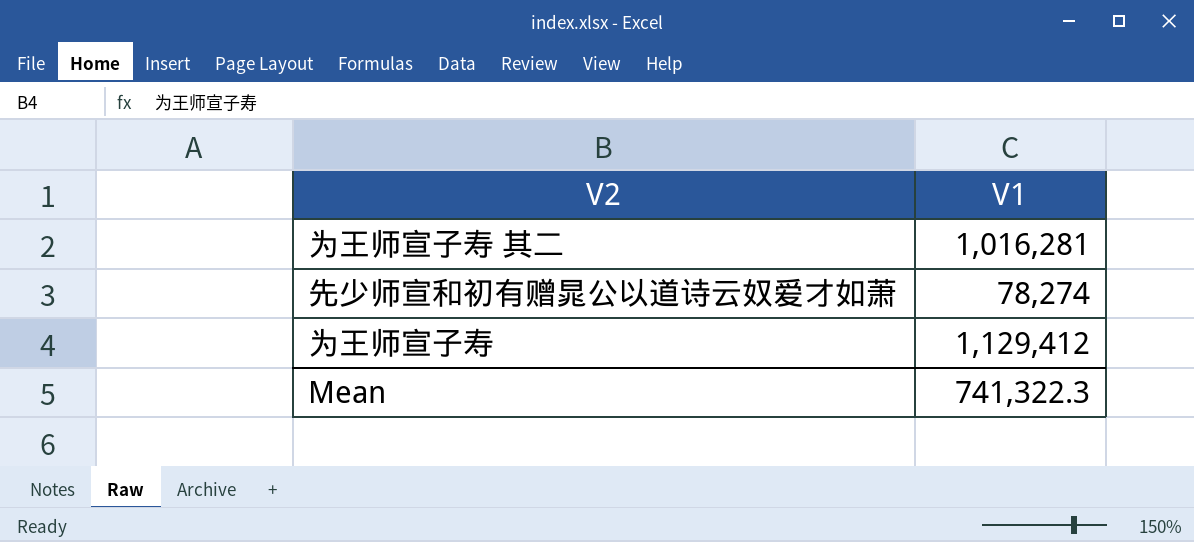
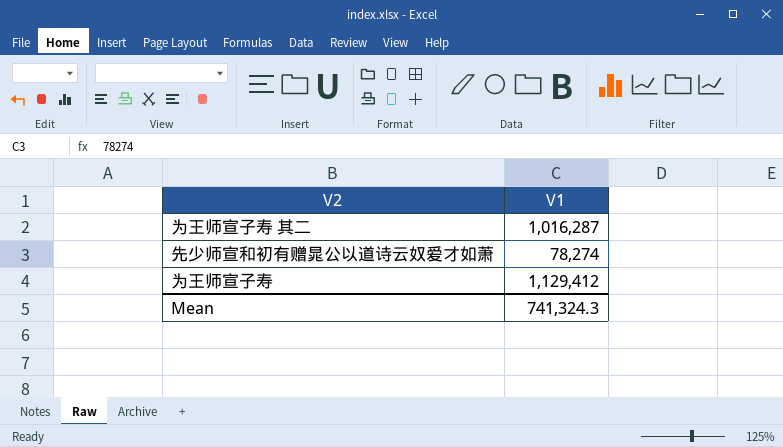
为王师宣子寿 其二 | V1: 1,016,281 -> 1,016,287
Mean | V1: 741,322.3 -> 741,324.3

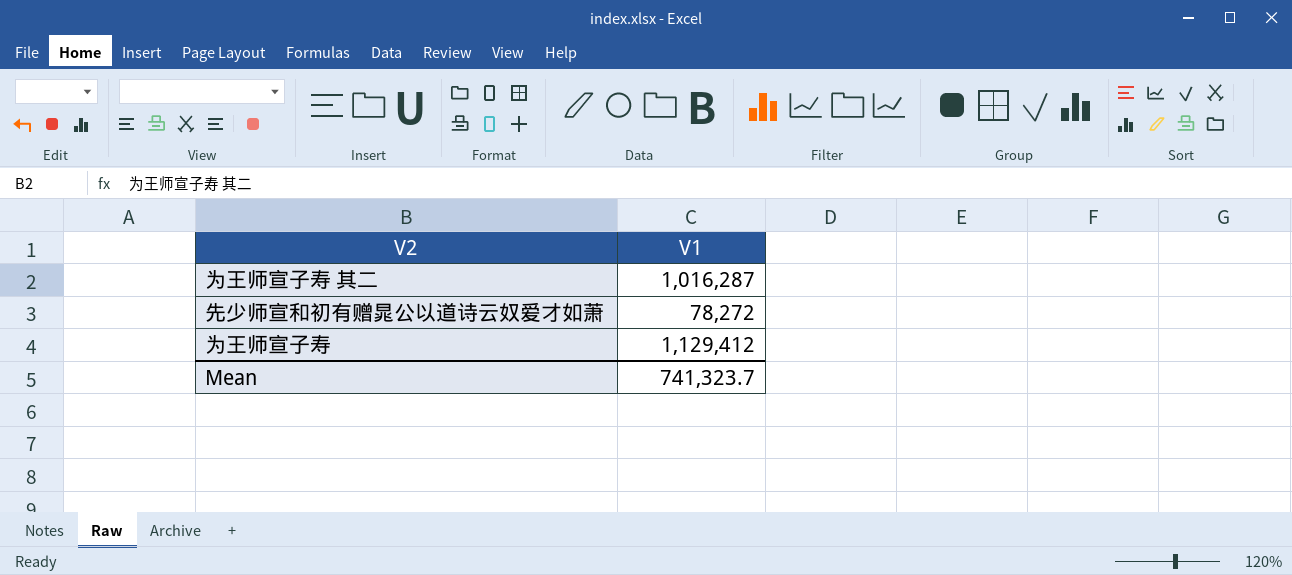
先少师宣和初有赠晁公以道诗云奴爱才如萧 | V1: 78,274 -> 78,272
Mean | V1: 741,324.3 -> 741,323.7

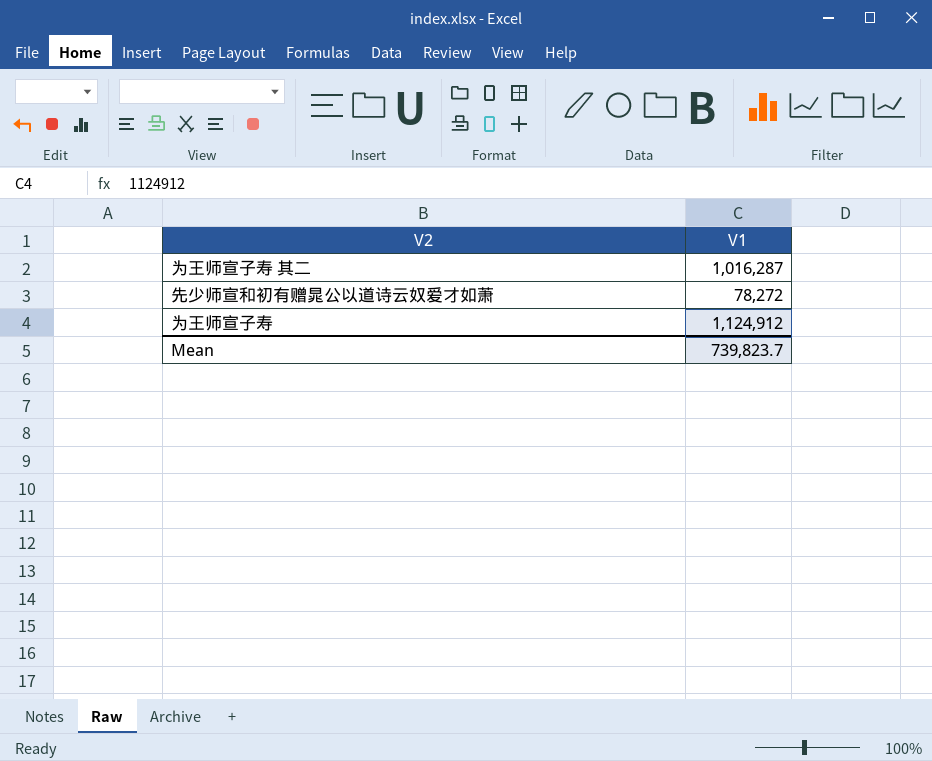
为王师宣子寿 | V1: 1,129,412 -> 1,124,912
Mean | V1: 741,323.7 -> 739,823.7

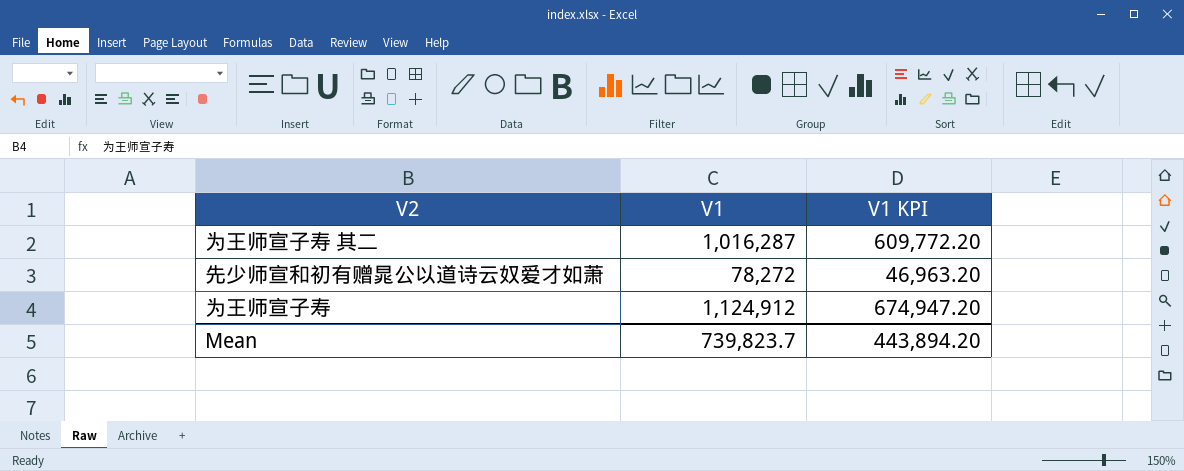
column V1 KPI | formula: none -> [V1] * 0.6

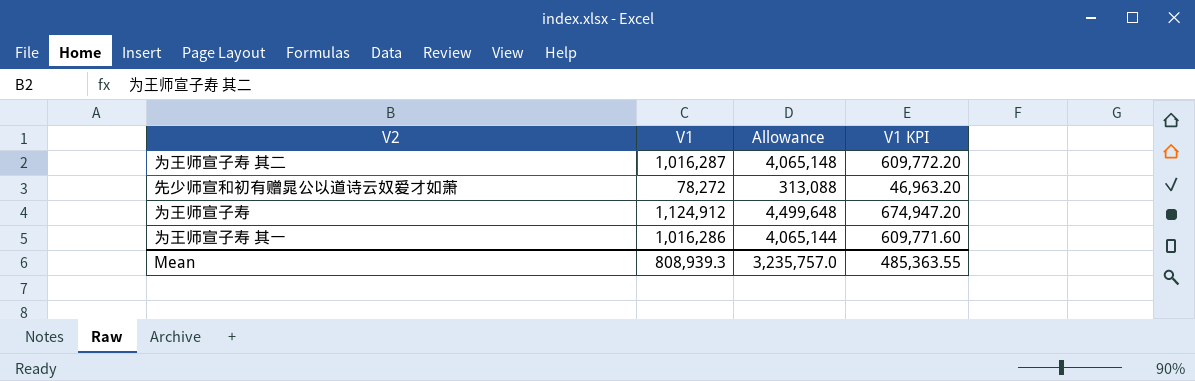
column Allowance | formula: none -> [V1] * 4
row 为王师宣子寿 其一: none -> 1,016,286 | 4,065,144 | 609,771.60
Mean | V1: 739,823.7 -> 808,939.3
Mean | V1 KPI: 443,894.20 -> 485,363.55

